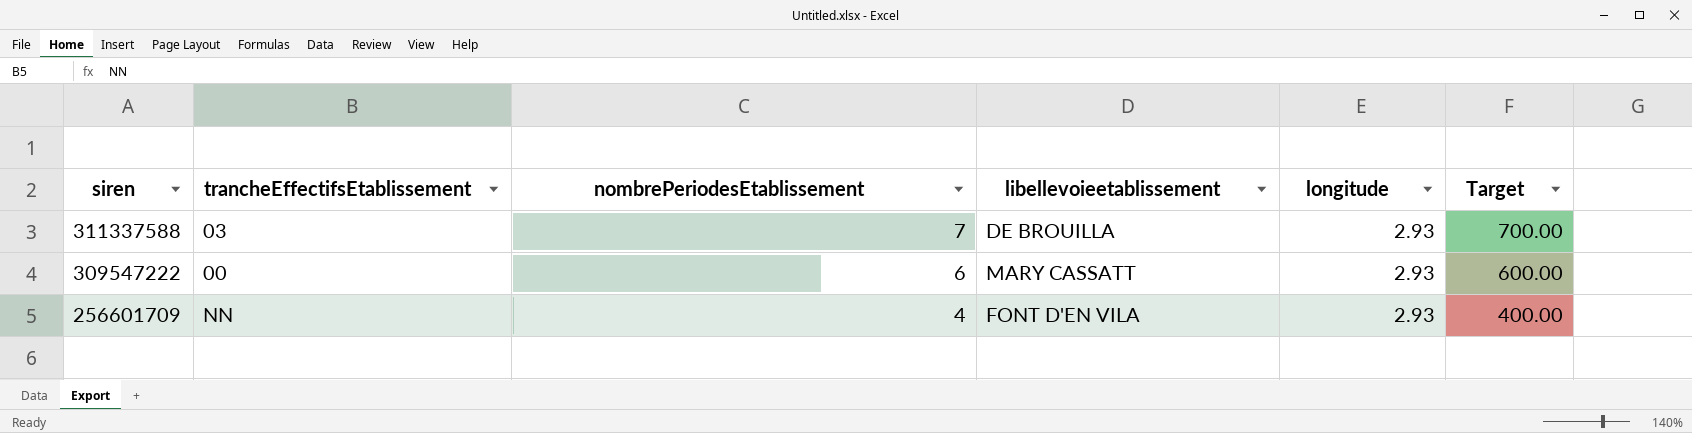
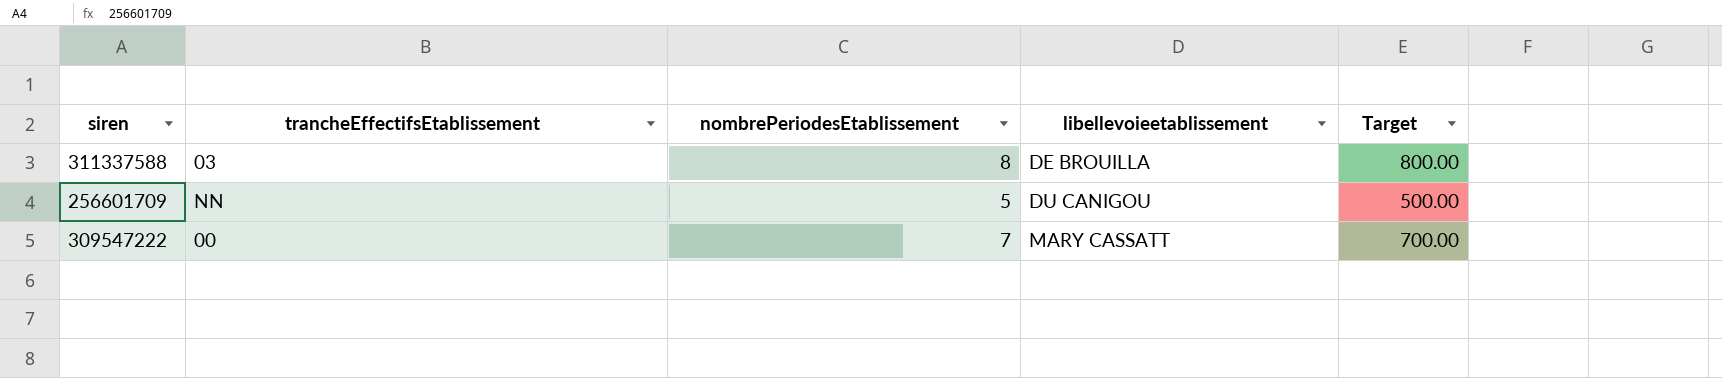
row order: siren descending -> libellevoieetablissement ascending
column longitude | position: 5 -> none
311337588 | nombrePeriodesEtablissement: 7 -> 8
311337588 | Target: 700.00 -> 800.00
256601709 | nombrePeriodesEtablissement: 4 -> 5
256601709 | libellevoieetablissement: FONT D'EN VILA -> DU CANIGOU
256601709 | Target: 400.00 -> 500.00
309547222 | nombrePeriodesEtablissement: 6 -> 7
309547222 | Target: 600.00 -> 700.00

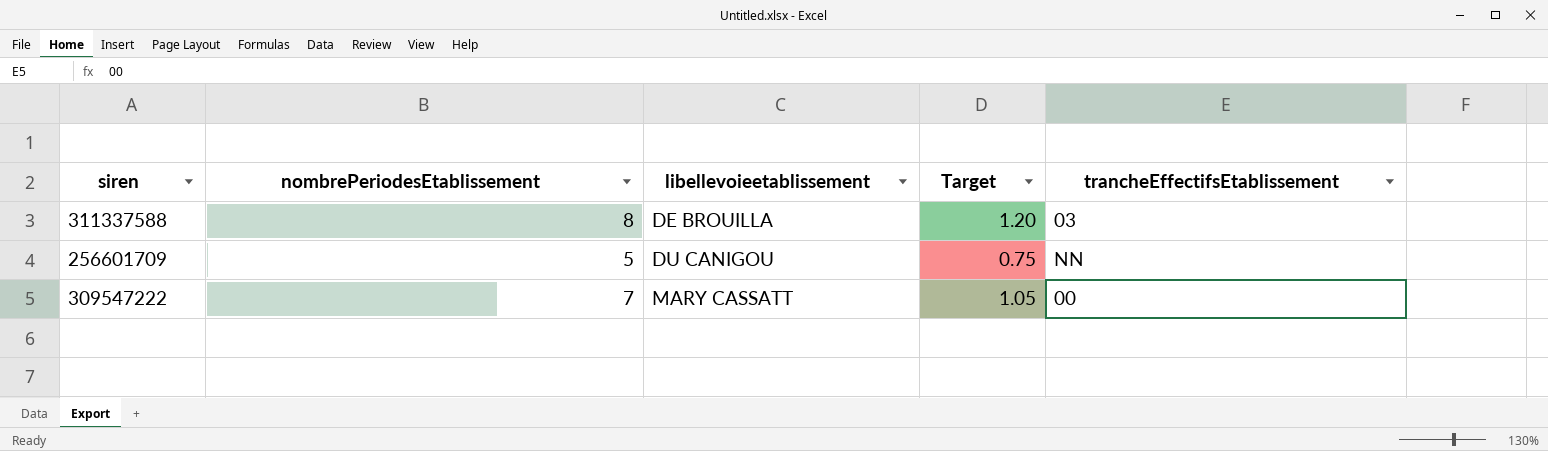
column Target | formula: [nombrePeriodesEtablissement] * 100 -> [nombrePeriodesEtablissement] * 0.15
column trancheEffectifsEtablissement | position: 2 -> 5

